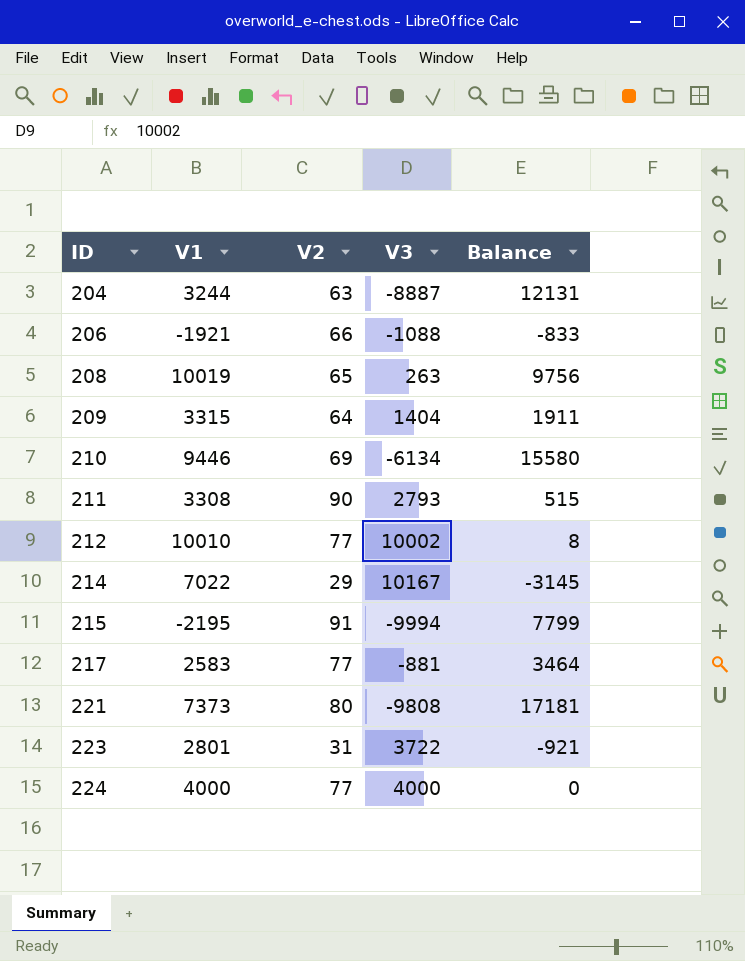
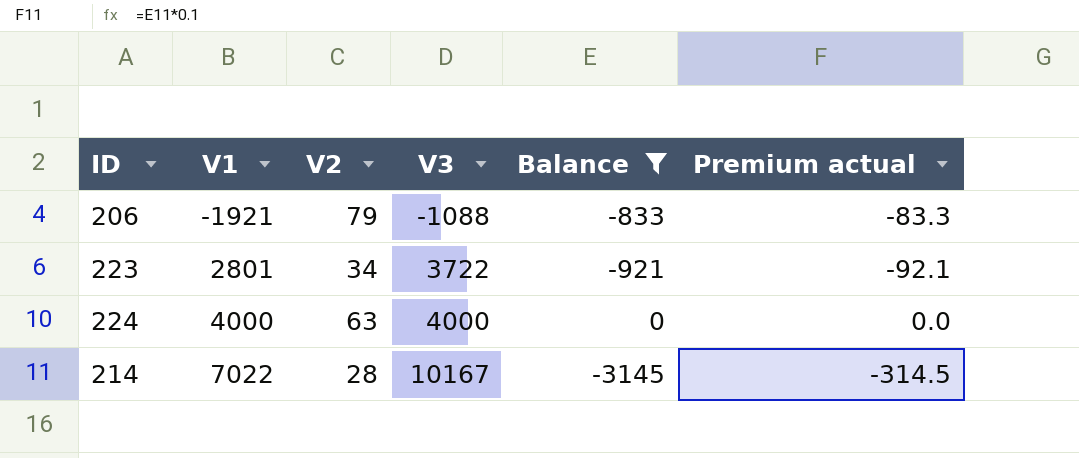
filter: none -> Balance <= 0
row order: ID ascending -> V1 ascending
column Premium actual | formula: none -> [Balance] * 0.1
206 | V2: 66 -> 79
223 | V2: 31 -> 34
224 | V2: 77 -> 63
214 | V2: 29 -> 28

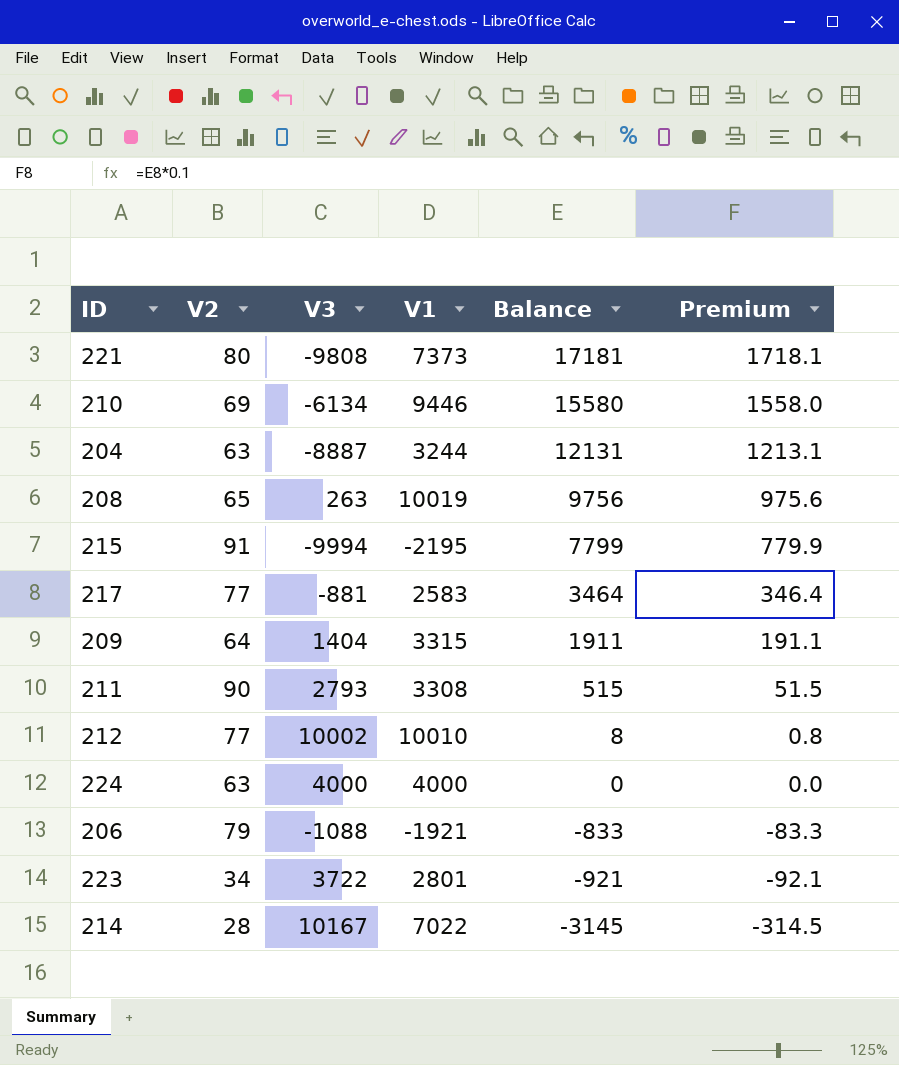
filter: Balance <= 0 -> none
row order: V1 ascending -> Balance descending
column V1 | position: 2 -> 4
column name: Premium actual -> Premium

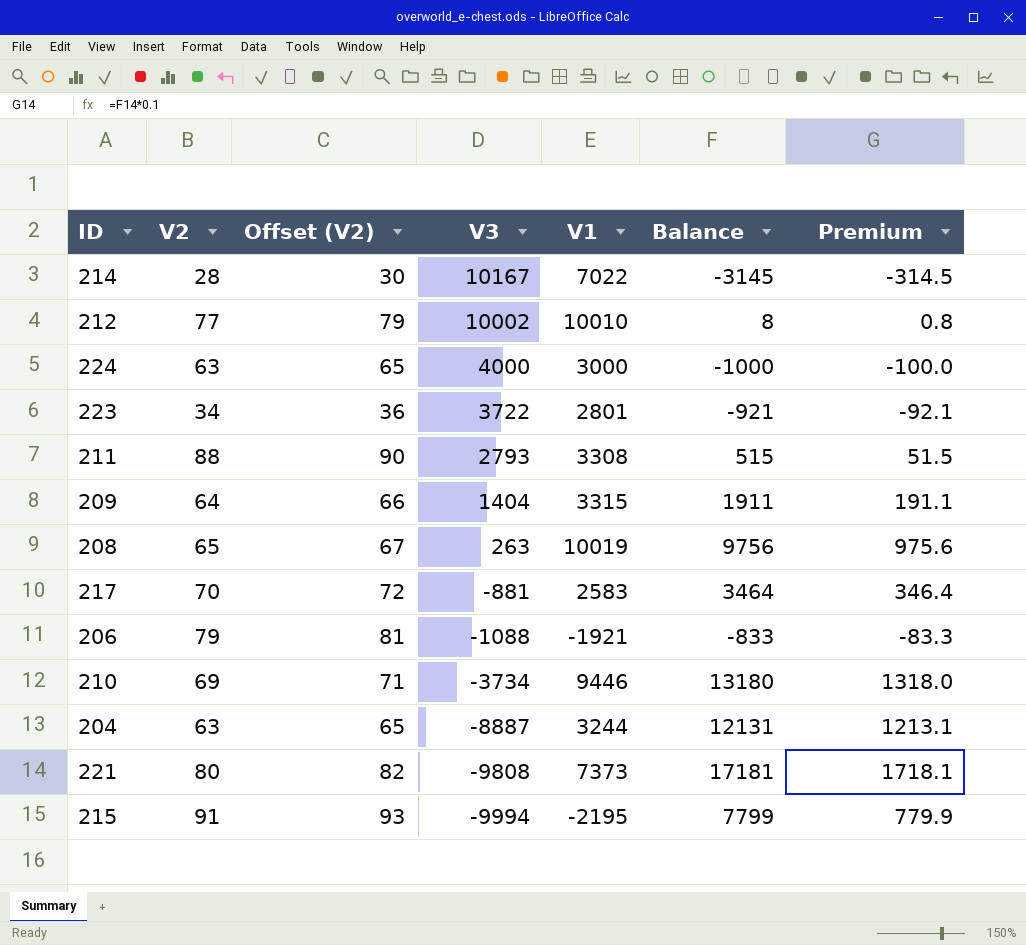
row order: Balance descending -> V3 descending
column Offset (V2) | formula: none -> [V2] + 2
224 | V1: 4000 -> 3000
224 | Balance: 0 -> -1000
224 | Premium: 0.0 -> -100.0
211 | V2: 90 -> 88
217 | V2: 77 -> 70
210 | V3: -6134 -> -3734
210 | Balance: 15580 -> 13180
210 | Premium: 1558.0 -> 1318.0

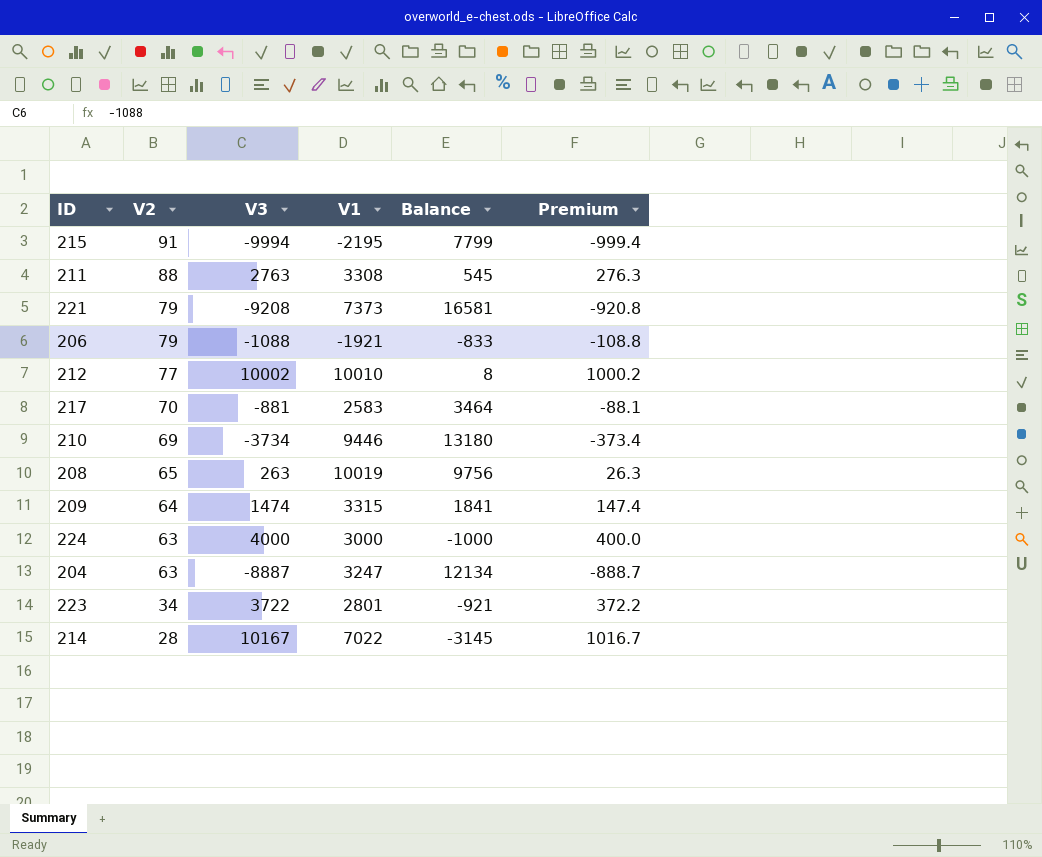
row order: V3 descending -> V2 descending
column Offset (V2) | formula: [V2] + 2 -> none
column Premium | formula: [Balance] * 0.1 -> [V3] * 0.1
211 | V3: 2793 -> 2763
211 | Balance: 515 -> 545
221 | V2: 80 -> 79
221 | V3: -9808 -> -9208
221 | Balance: 17181 -> 16581
209 | V3: 1404 -> 1474
209 | Balance: 1911 -> 1841
204 | V1: 3244 -> 3247
204 | Balance: 12131 -> 12134

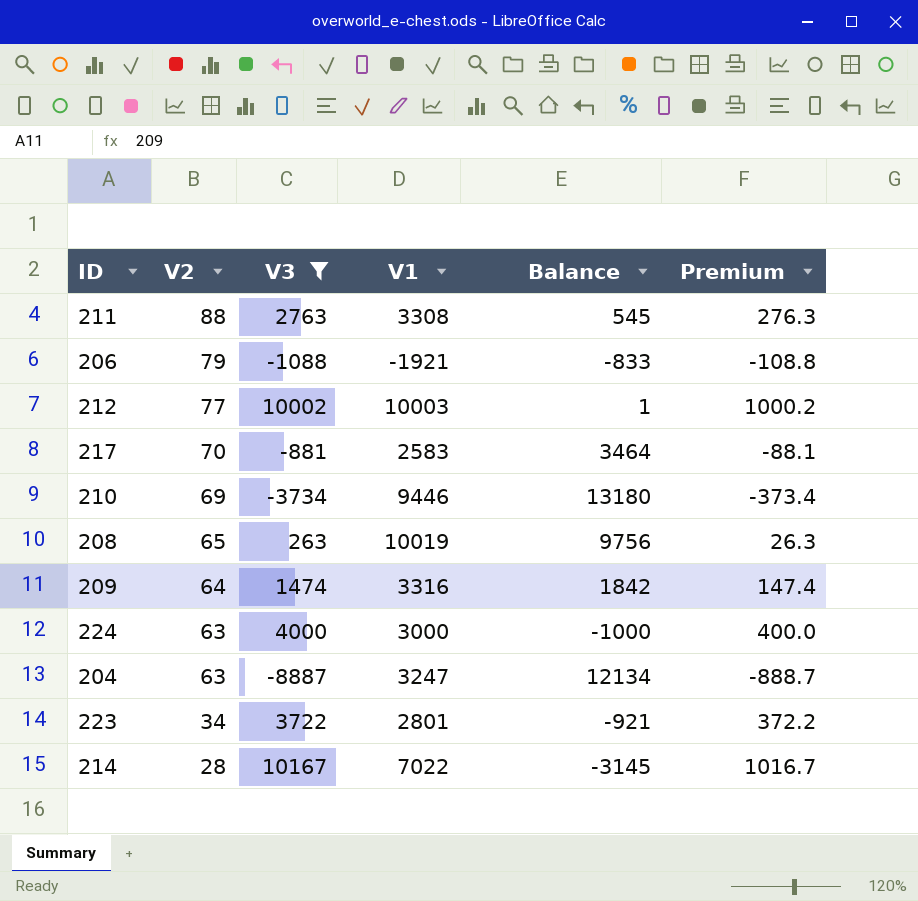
filter: none -> V3 >= -8887
212 | V1: 10010 -> 10003
212 | Balance: 8 -> 1
209 | V1: 3315 -> 3316
209 | Balance: 1841 -> 1842

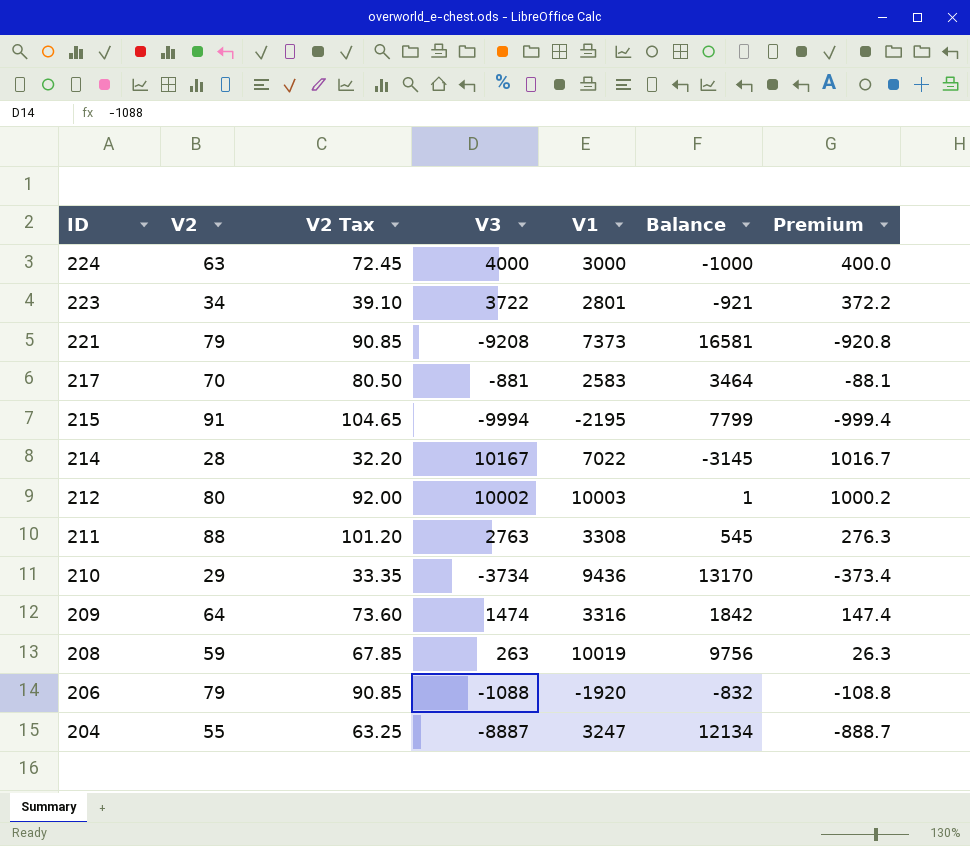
filter: V3 >= -8887 -> none
row order: V2 descending -> ID descending
column V2 Tax | formula: none -> [V2] * 1.15
212 | V2: 77 -> 80
210 | V2: 69 -> 29
210 | V1: 9446 -> 9436
210 | Balance: 13180 -> 13170
208 | V2: 65 -> 59
206 | V1: -1921 -> -1920
206 | Balance: -833 -> -832
204 | V2: 63 -> 55

